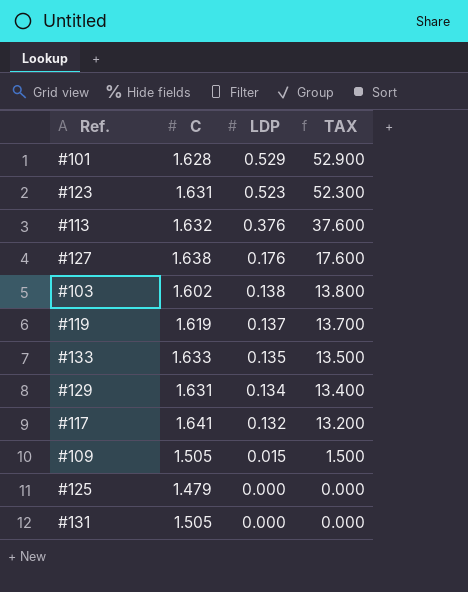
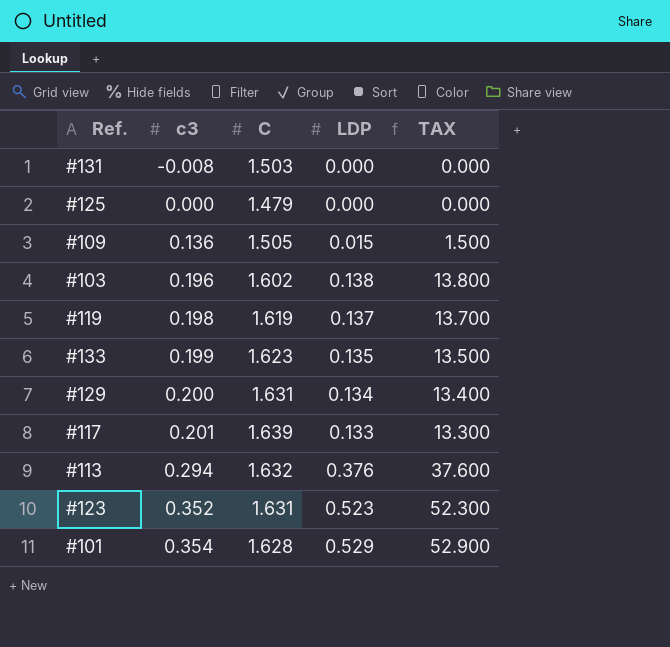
row order: LDP descending -> c3 ascending
column c3 | position: none -> 2
row #127: 1.638 | 0.176 | 17.600 -> none
#131 | C: 1.505 -> 1.503
#133 | C: 1.633 -> 1.623
#117 | C: 1.641 -> 1.639
#117 | LDP: 0.132 -> 0.133
#117 | TAX: 13.200 -> 13.300

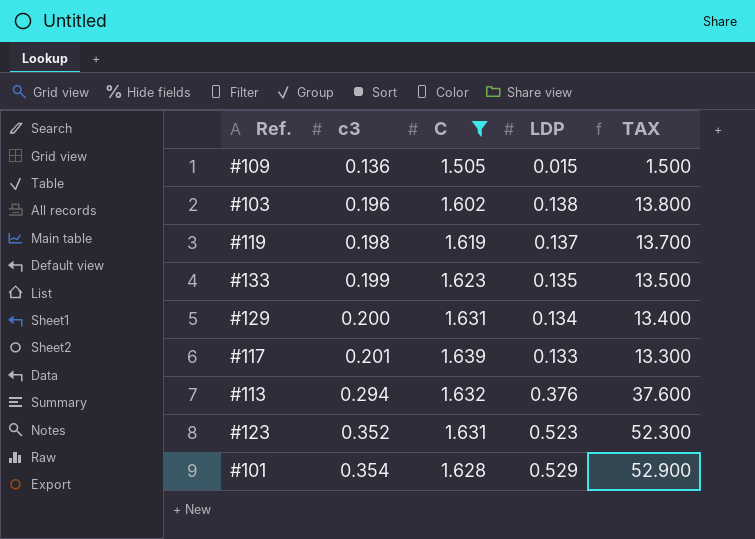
filter: none -> C >= 1.505

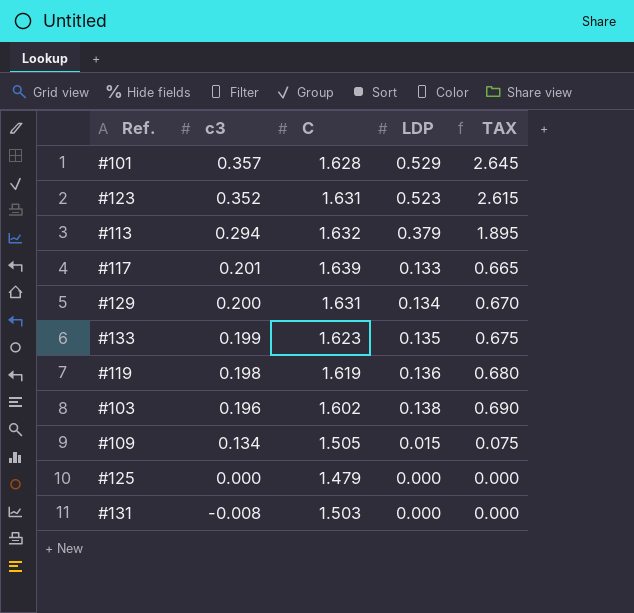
filter: C >= 1.505 -> none
row order: c3 ascending -> c3 descending
column TAX | formula: [LDP] * 100 -> [LDP] * 5
#101 | c3: 0.354 -> 0.357
#113 | LDP: 0.376 -> 0.379
#119 | LDP: 0.137 -> 0.136
#109 | c3: 0.136 -> 0.134

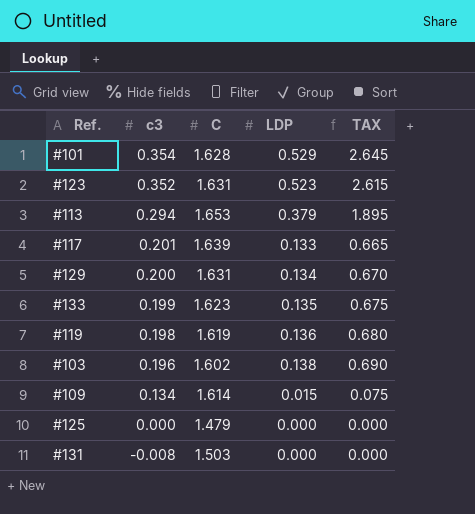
#101 | c3: 0.357 -> 0.354
#113 | C: 1.632 -> 1.653
#109 | C: 1.505 -> 1.614

